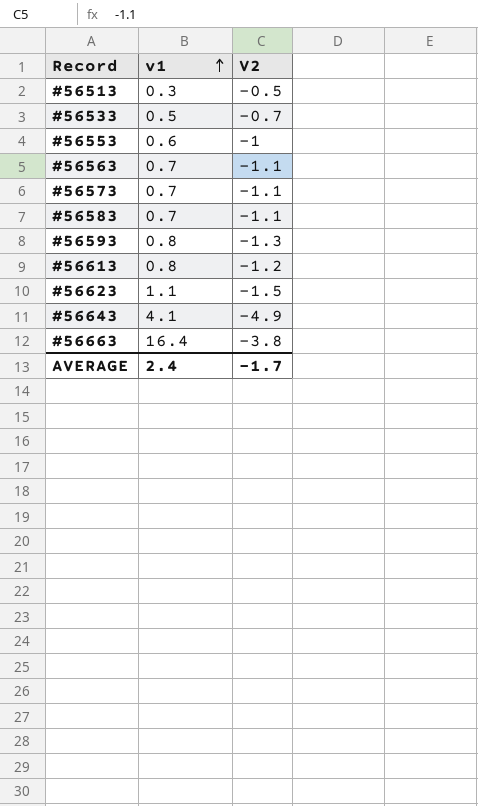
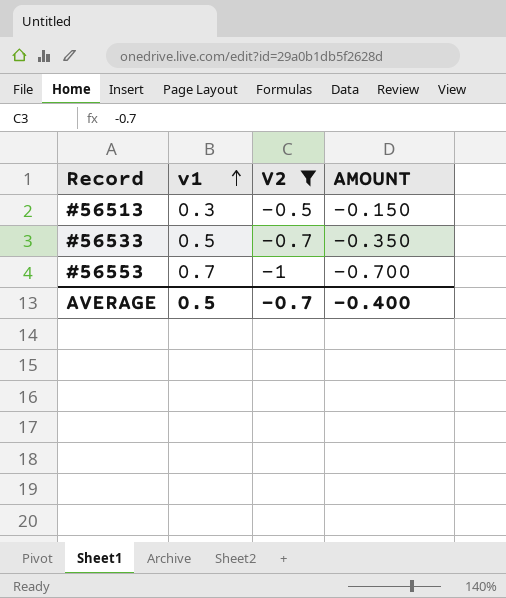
filter: none -> V2 >= -1
column AMOUNT | formula: none -> [v1] * [V2]
#56553 | v1: 0.6 -> 0.7
AVERAGE | v1: 2.4 -> 0.5
AVERAGE | V2: -1.7 -> -0.7

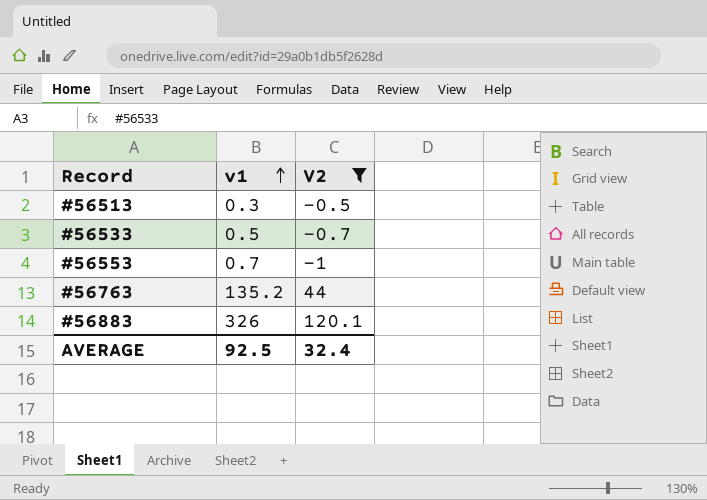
column AMOUNT | formula: [v1] * [V2] -> none
row #56763: none -> 135.2 | 44
row #56883: none -> 326 | 120.1
AVERAGE | v1: 0.5 -> 92.5
AVERAGE | V2: -0.7 -> 32.4

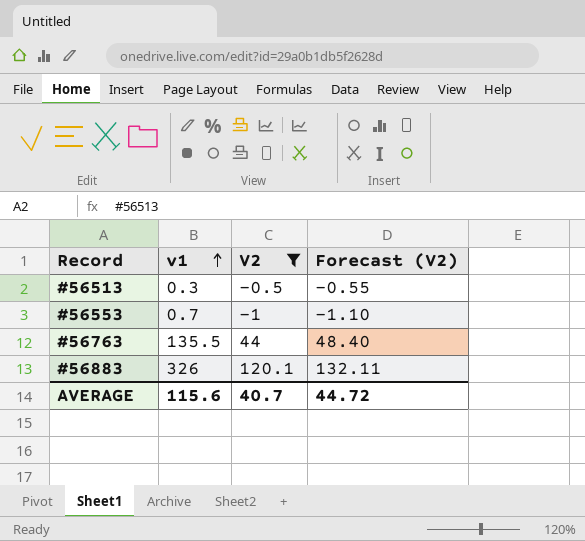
column Forecast (V2) | formula: none -> [V2] * 1.1
row #56533: 0.5 | -0.7 -> none
#56763 | v1: 135.2 -> 135.5
AVERAGE | v1: 92.5 -> 115.6
AVERAGE | V2: 32.4 -> 40.7

